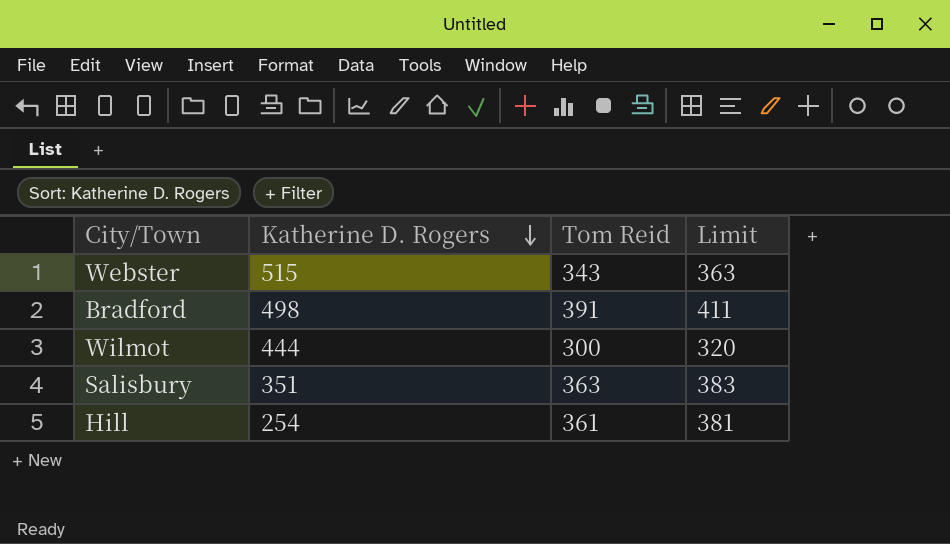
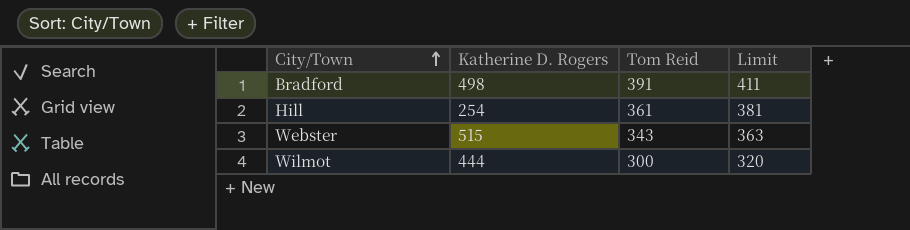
row order: Katherine D. Rogers descending -> City/Town ascending
row Salisbury: 351 | 363 | 383 -> none

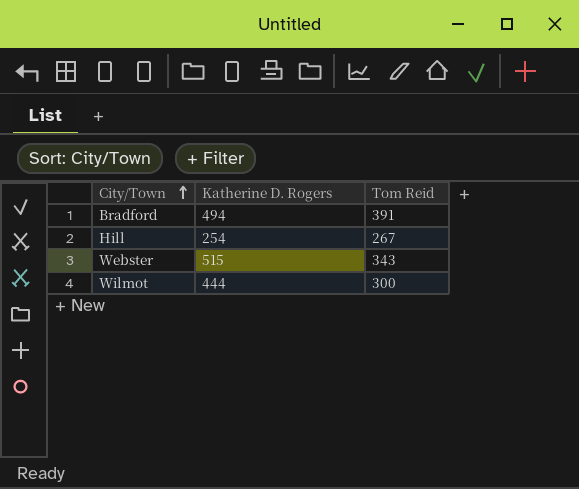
column Limit | formula: [Tom Reid] + 20 -> none
Bradford | Katherine D. Rogers: 498 -> 494
Hill | Tom Reid: 361 -> 267

